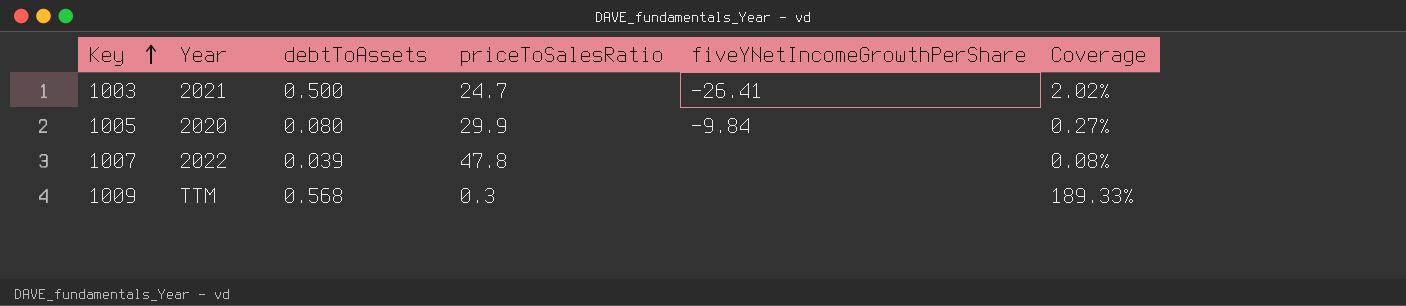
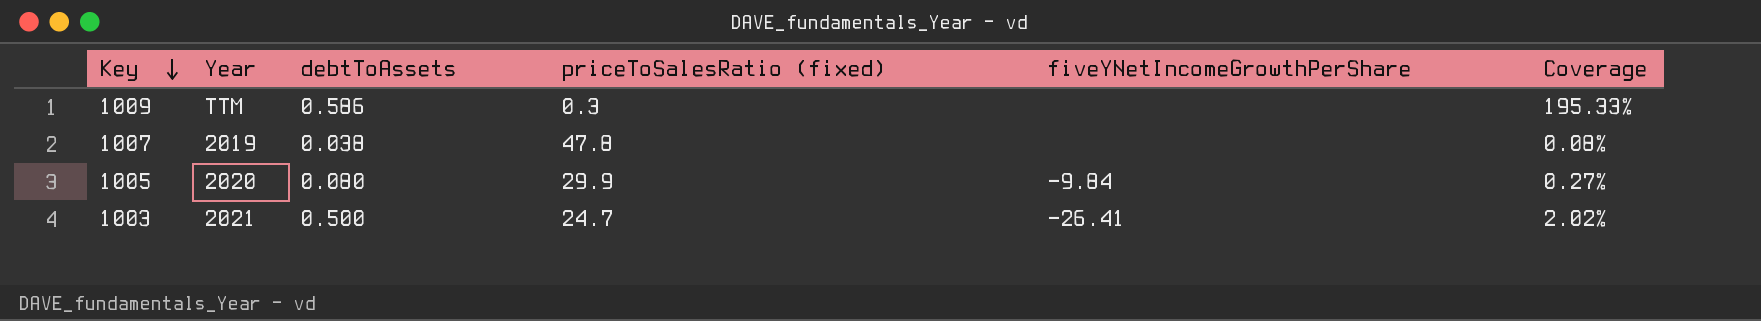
row order: Key ascending -> Key descending
column name: priceToSalesRatio -> priceToSalesRatio (fixed)
1009 | debtToAssets: 0.568 -> 0.586
1009 | Coverage: 189.33% -> 195.33%
1007 | Year: 2022 -> 2019
1007 | debtToAssets: 0.039 -> 0.038

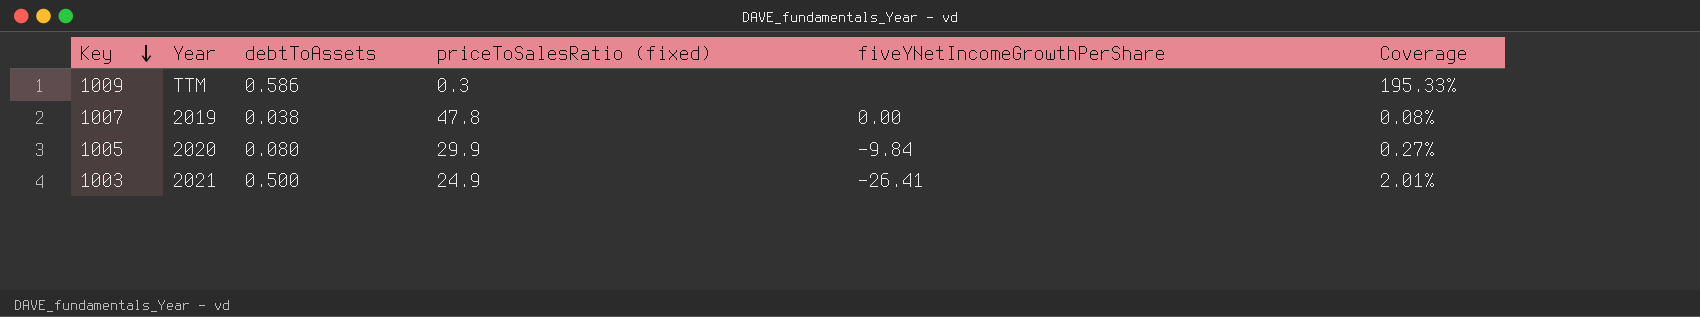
1007 | fiveYNetIncomeGrowthPerShare: none -> 0.00
1003 | priceToSalesRatio (fixed): 24.7 -> 24.9
1003 | Coverage: 2.02% -> 2.01%

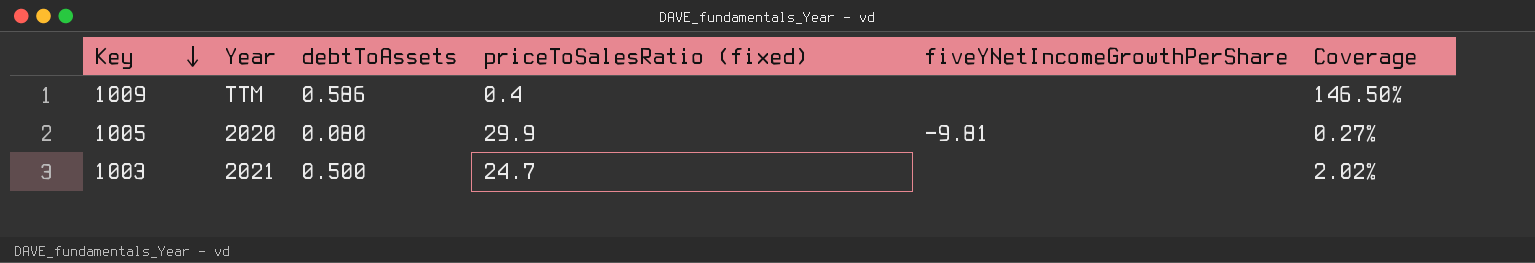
row 1007: 2019 | 0.038 | 47.8 | 0.00 | 0.08% -> none
1009 | priceToSalesRatio (fixed): 0.3 -> 0.4
1009 | Coverage: 195.33% -> 146.50%
1005 | fiveYNetIncomeGrowthPerShare: -9.84 -> -9.81
1003 | priceToSalesRatio (fixed): 24.9 -> 24.7
1003 | fiveYNetIncomeGrowthPerShare: -26.41 -> none
1003 | Coverage: 2.01% -> 2.02%

